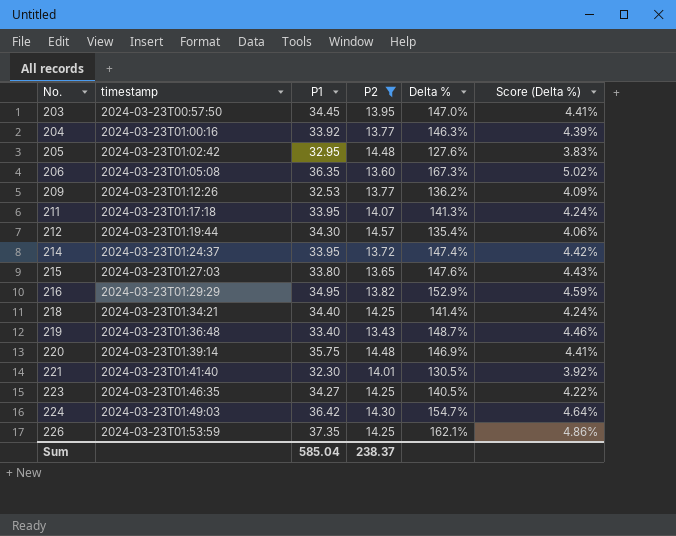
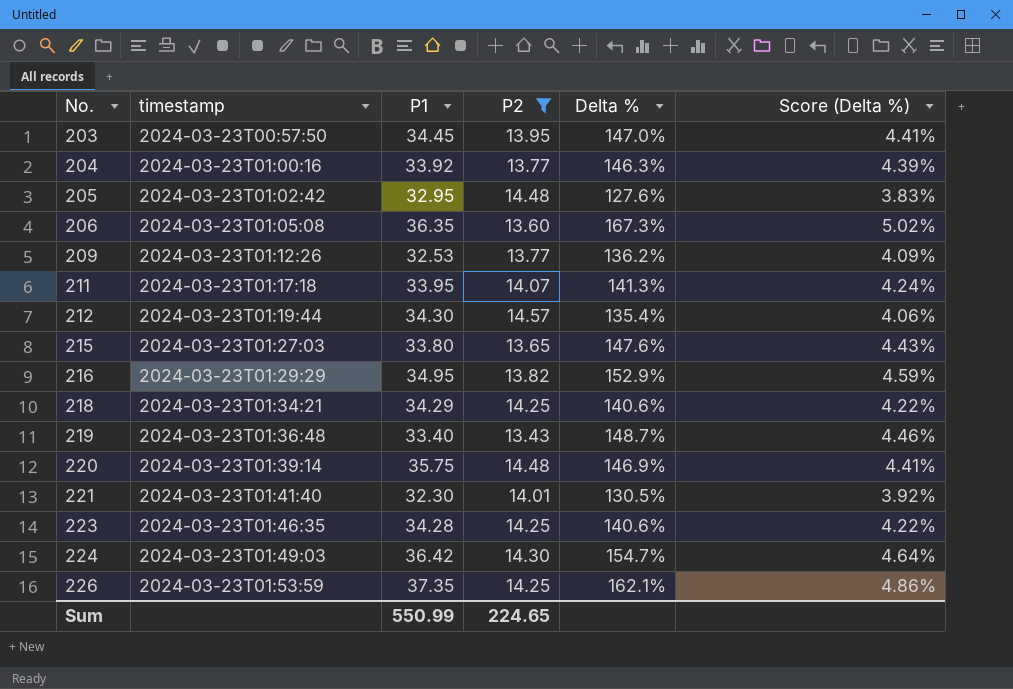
row 214: 2024-03-23T01:24:37 | 33.95 | 13.72 | 147.4% | 4.42% -> none
218 | P1: 34.40 -> 34.29
218 | Delta %: 141.4% -> 140.6%
218 | Score (Delta %): 4.24% -> 4.22%
223 | P1: 34.27 -> 34.28
223 | Delta %: 140.5% -> 140.6%
Sum | P1: 585.04 -> 550.99
Sum | P2: 238.37 -> 224.65

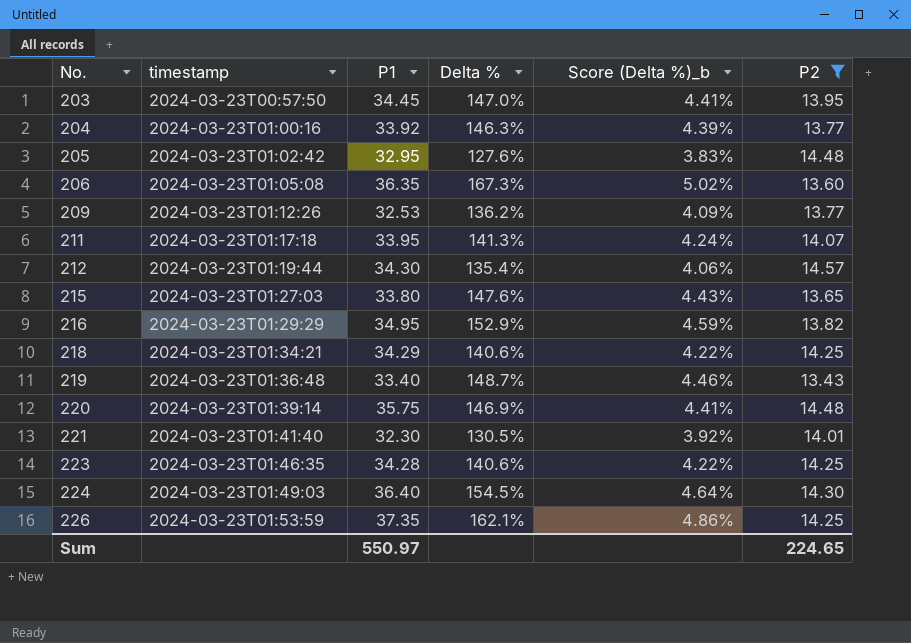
column name: Score (Delta %) -> Score (Delta %)_b
column P2 | position: 4 -> 6
224 | P1: 36.42 -> 36.40
224 | Delta %: 154.7% -> 154.5%
Sum | P1: 550.99 -> 550.97

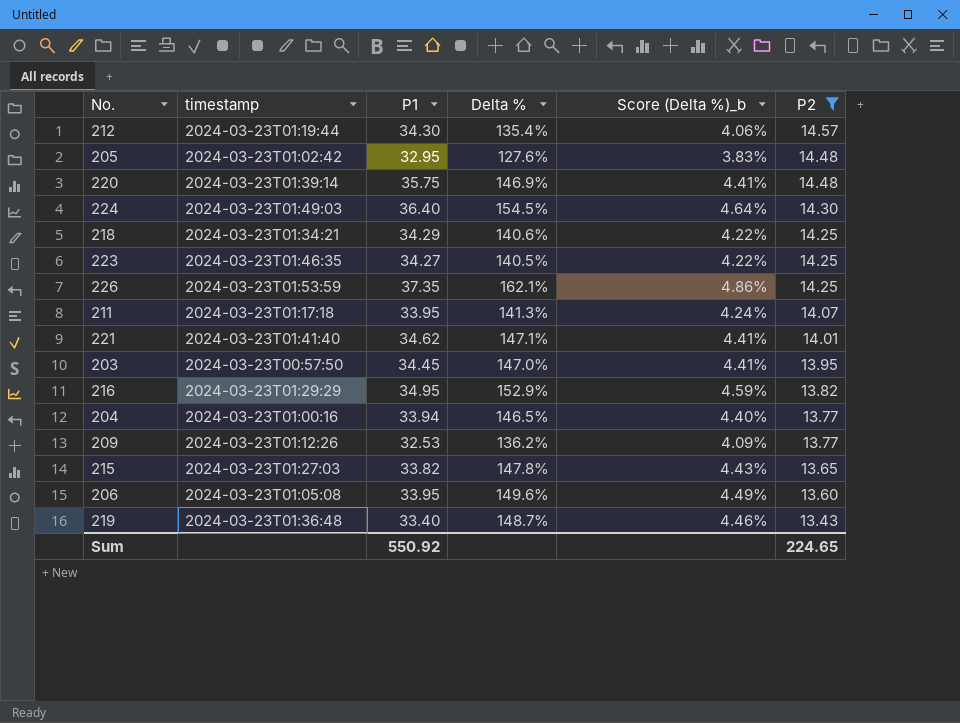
row order: No. ascending -> P2 descending
223 | P1: 34.28 -> 34.27
223 | Delta %: 140.6% -> 140.5%
221 | P1: 32.30 -> 34.62
221 | Delta %: 130.5% -> 147.1%
221 | Score (Delta %)_b: 3.92% -> 4.41%
204 | P1: 33.92 -> 33.94
204 | Delta %: 146.3% -> 146.5%
204 | Score (Delta %)_b: 4.39% -> 4.40%
215 | P1: 33.80 -> 33.82
215 | Delta %: 147.6% -> 147.8%
206 | P1: 36.35 -> 33.95
206 | Delta %: 167.3% -> 149.6%
206 | Score (Delta %)_b: 5.02% -> 4.49%
Sum | P1: 550.97 -> 550.92

